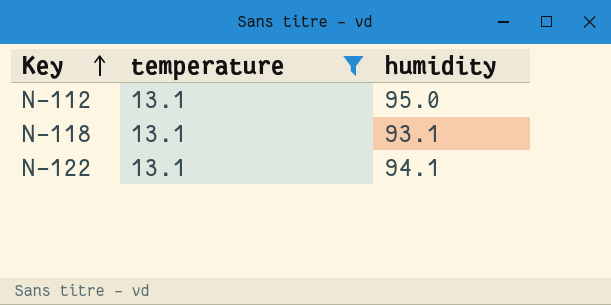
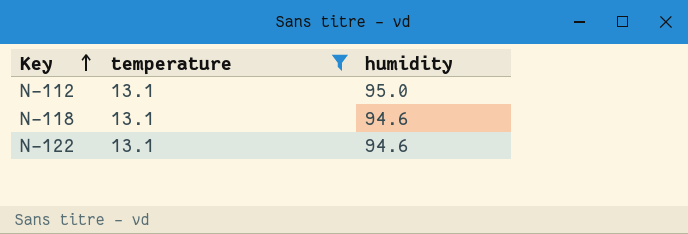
N-118 | humidity: 93.1 -> 94.6
N-122 | humidity: 94.1 -> 94.6

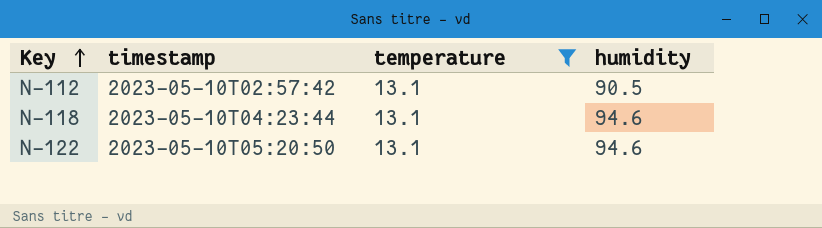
column timestamp | position: none -> 2
N-112 | humidity: 95.0 -> 90.5

